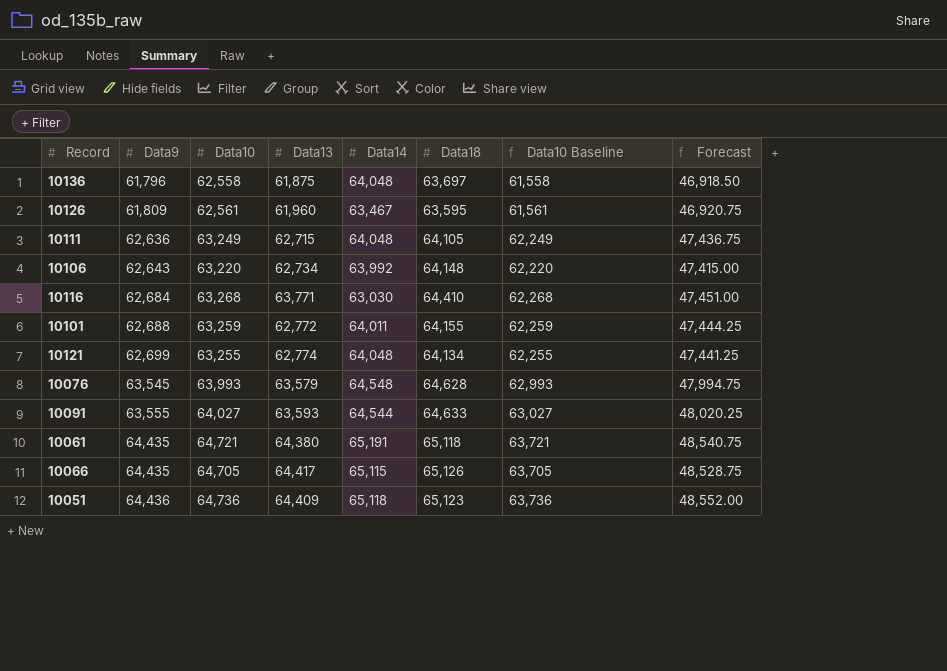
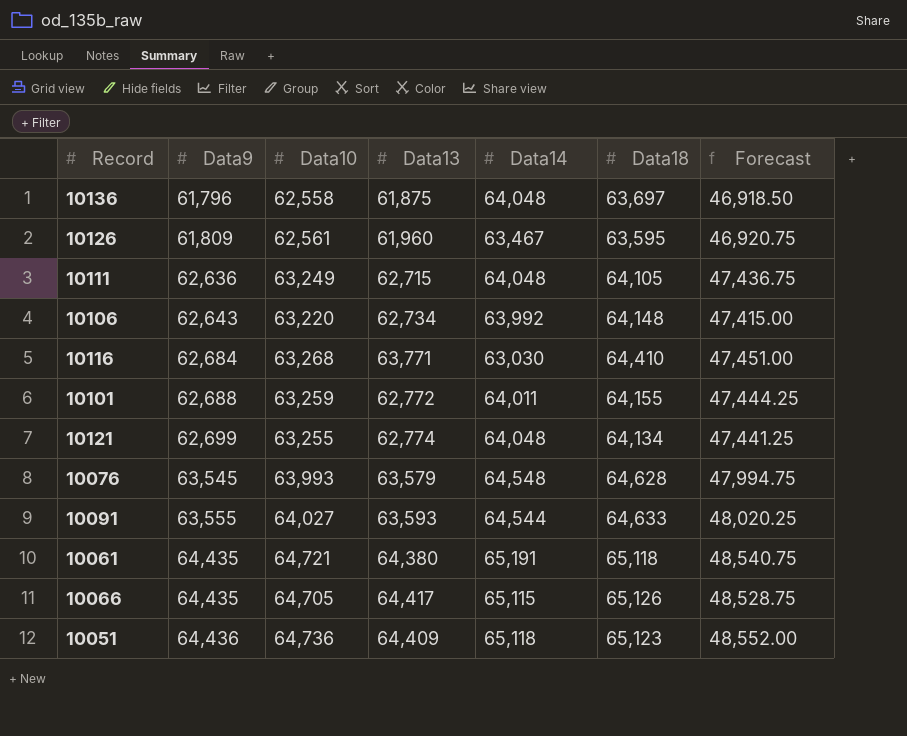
column Data10 Baseline | formula: [Data10] - 1000 -> none

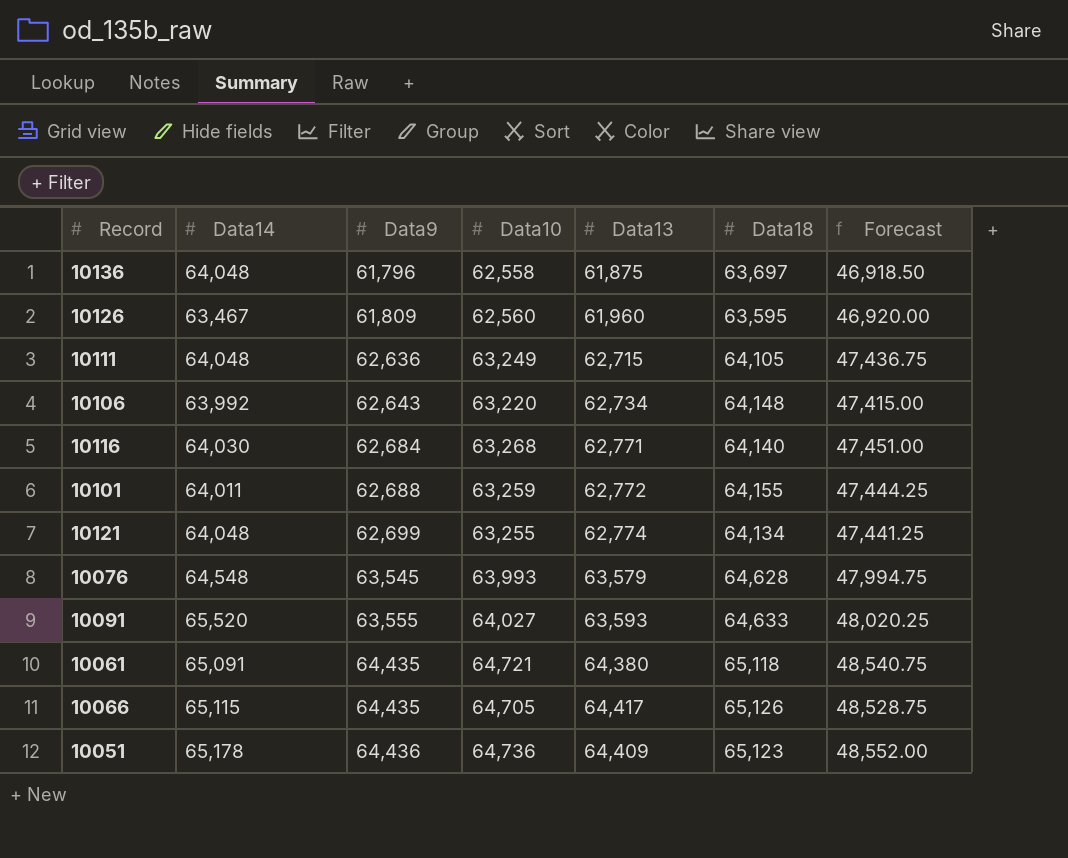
column Data14 | position: 5 -> 2
10126 | Data10: 62,561 -> 62,560
10126 | Forecast: 46,920.75 -> 46,920.00
10116 | Data14: 63,030 -> 64,030
10116 | Data13: 63,771 -> 62,771
10116 | Data18: 64,410 -> 64,140
10091 | Data14: 64,544 -> 65,520
10061 | Data14: 65,191 -> 65,091
10051 | Data14: 65,118 -> 65,178

